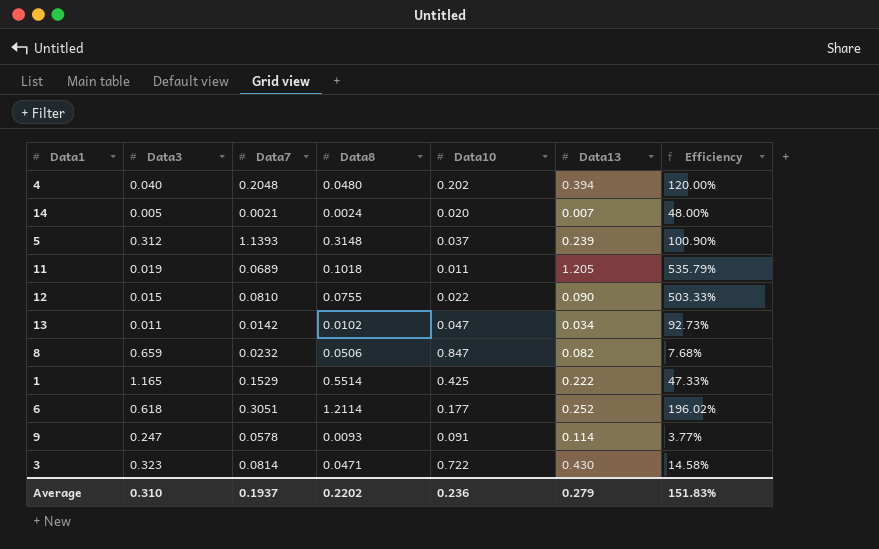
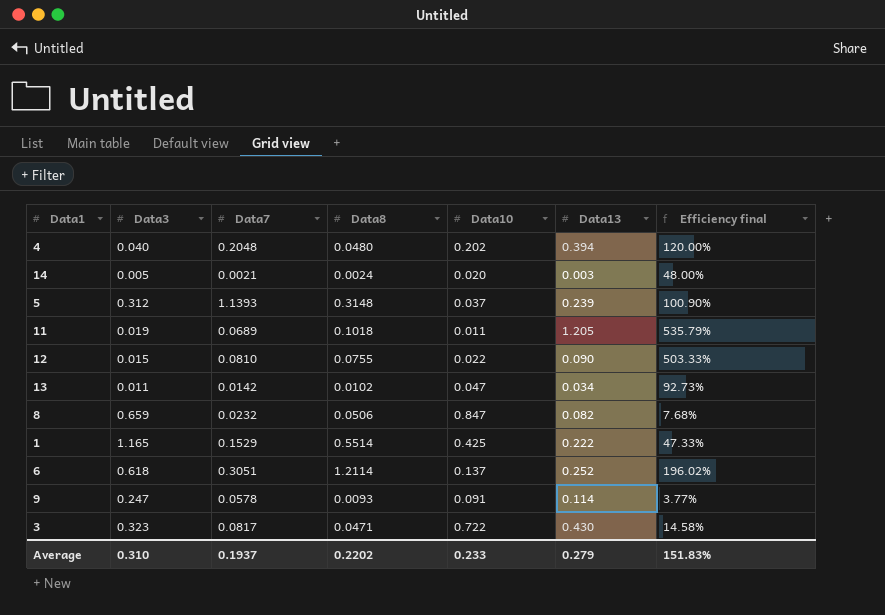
column name: Efficiency -> Efficiency final
14 | Data13: 0.007 -> 0.003
6 | Data10: 0.177 -> 0.137
3 | Data7: 0.0814 -> 0.0817
Average | Data10: 0.236 -> 0.233

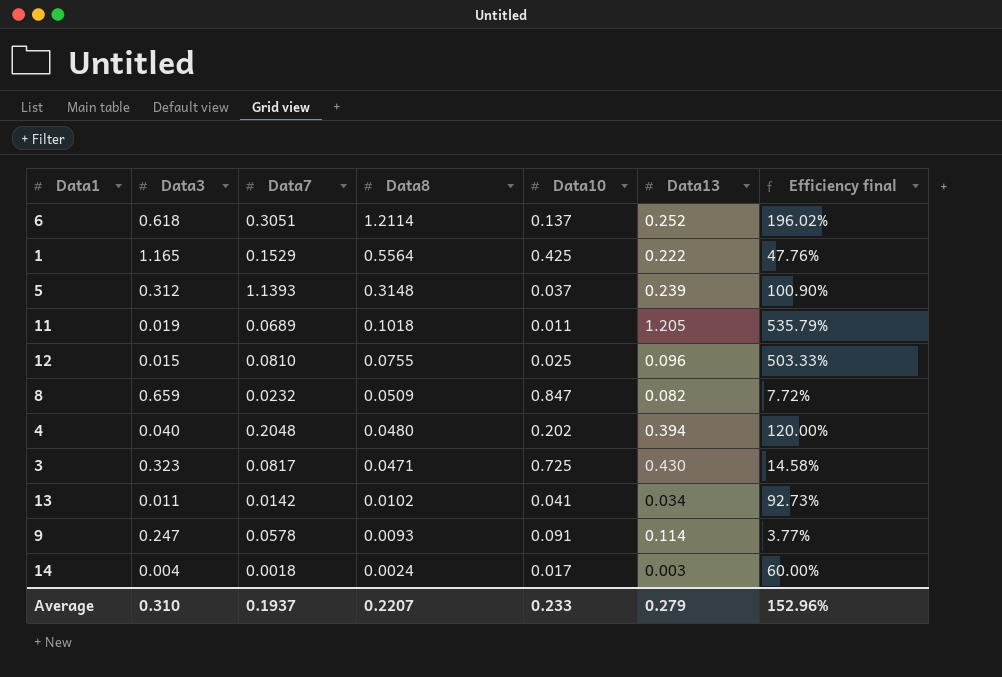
row order: none -> Data8 descending
1 | Data8: 0.5514 -> 0.5564
1 | Efficiency final: 47.33% -> 47.76%
12 | Data10: 0.022 -> 0.025
12 | Data13: 0.090 -> 0.096
8 | Data8: 0.0506 -> 0.0509
8 | Efficiency final: 7.68% -> 7.72%
3 | Data10: 0.722 -> 0.725
13 | Data10: 0.047 -> 0.041
14 | Data3: 0.005 -> 0.004
14 | Data7: 0.0021 -> 0.0018
14 | Data10: 0.020 -> 0.017
14 | Efficiency final: 48.00% -> 60.00%
Average | Data8: 0.2202 -> 0.2207
Average | Efficiency final: 151.83% -> 152.96%

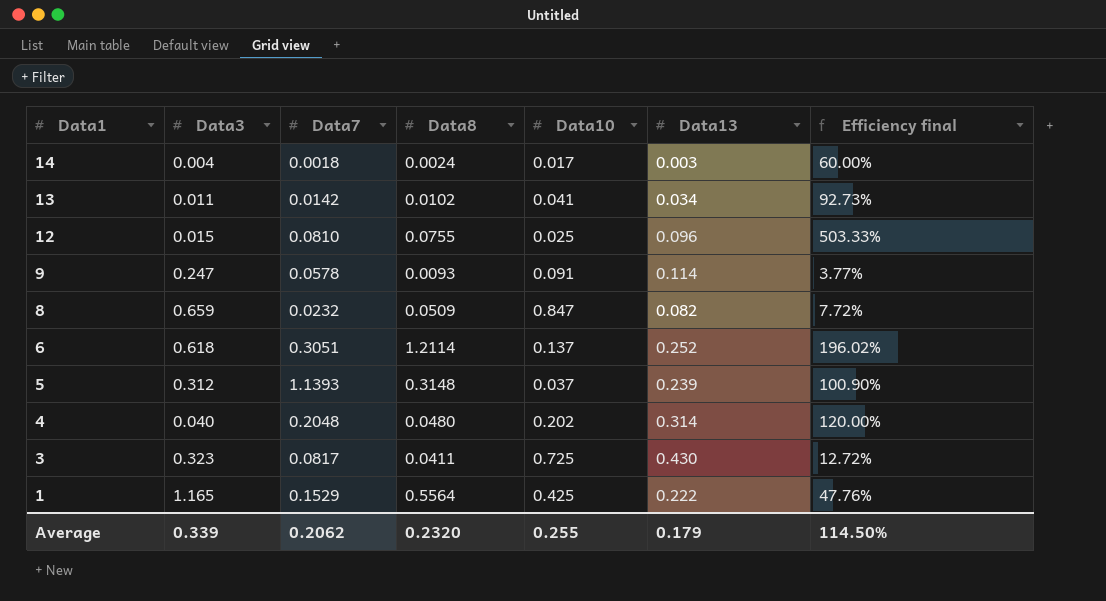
row order: Data8 descending -> Data1 descending
row 11: 0.019 | 0.0689 | 0.1018 | 0.011 | 1.205 | 535.79% -> none
4 | Data13: 0.394 -> 0.314
3 | Data8: 0.0471 -> 0.0411
3 | Efficiency final: 14.58% -> 12.72%
Average | Data3: 0.310 -> 0.339
Average | Data7: 0.1937 -> 0.2062
Average | Data8: 0.2207 -> 0.2320
Average | Data10: 0.233 -> 0.255
Average | Data13: 0.279 -> 0.179
Average | Efficiency final: 152.96% -> 114.50%

